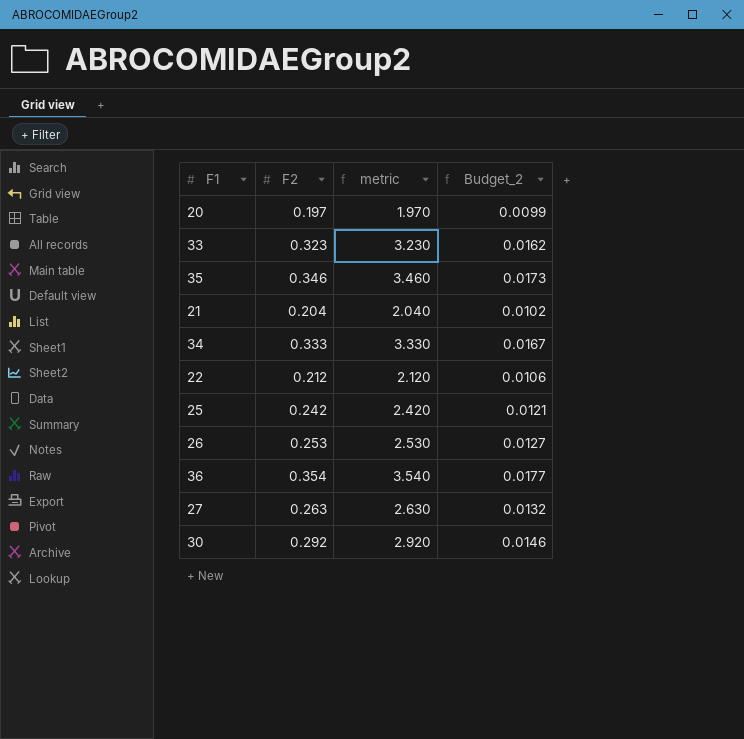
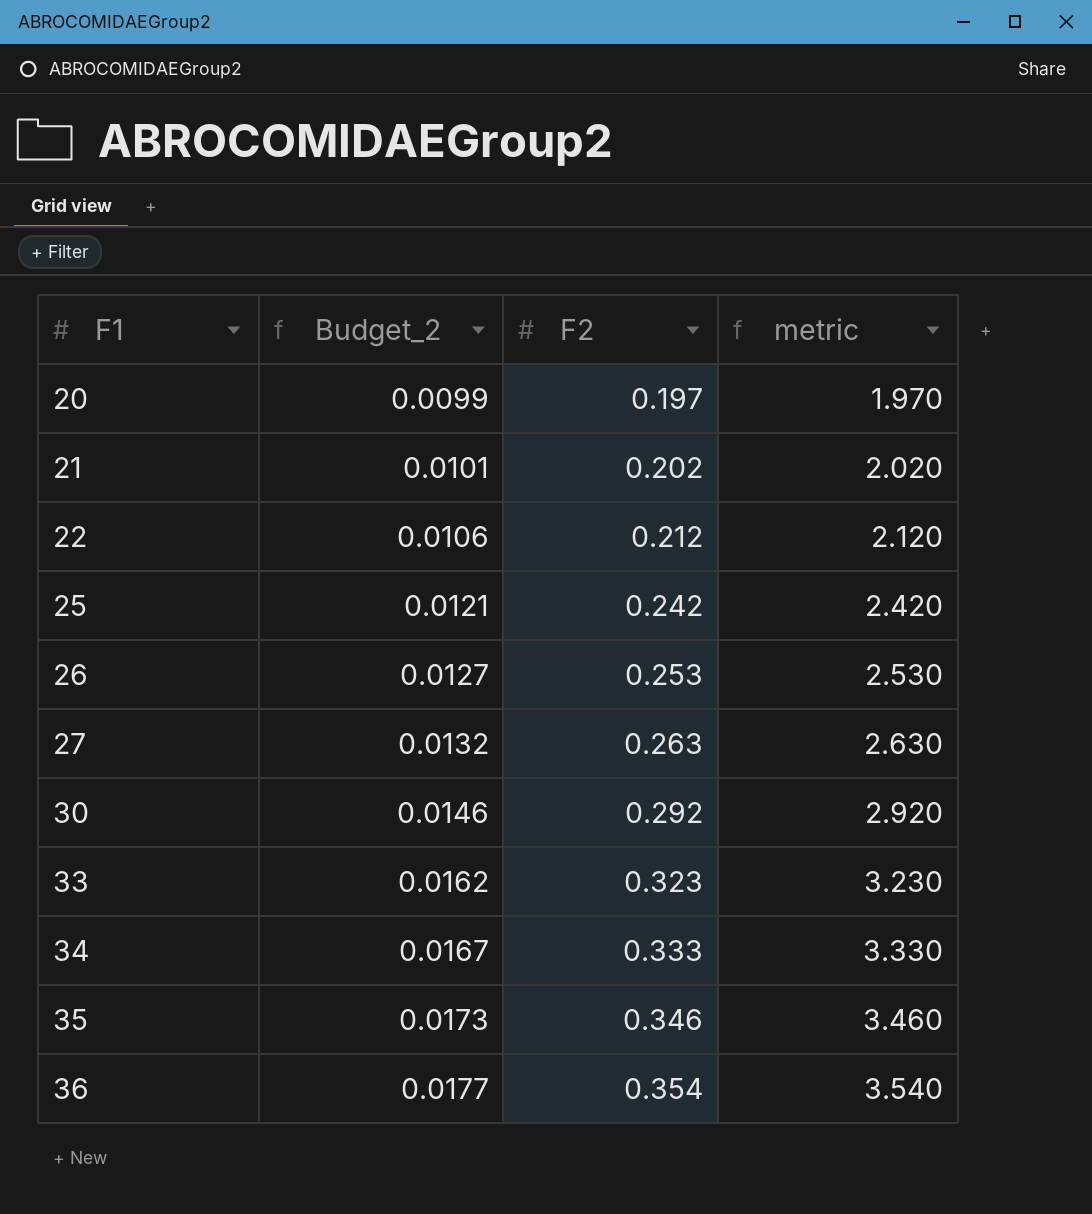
row order: none -> F1 ascending
column Budget_2 | position: 4 -> 2
21 | Budget_2: 0.0102 -> 0.0101
21 | F2: 0.204 -> 0.202
21 | metric: 2.040 -> 2.020

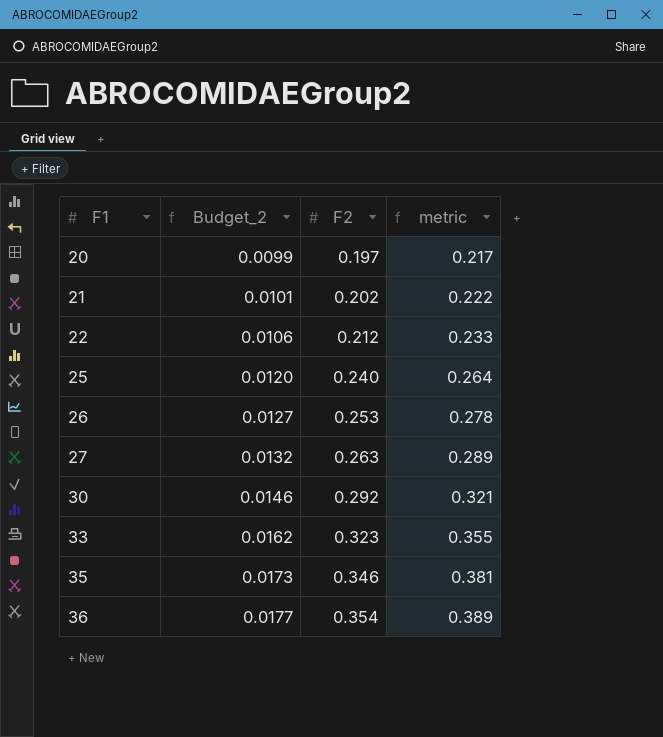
column metric | formula: [F2] * 10 -> [F2] * 1.1
row 34: 0.0167 | 0.333 | 3.330 -> none
25 | Budget_2: 0.0121 -> 0.0120
25 | F2: 0.242 -> 0.240

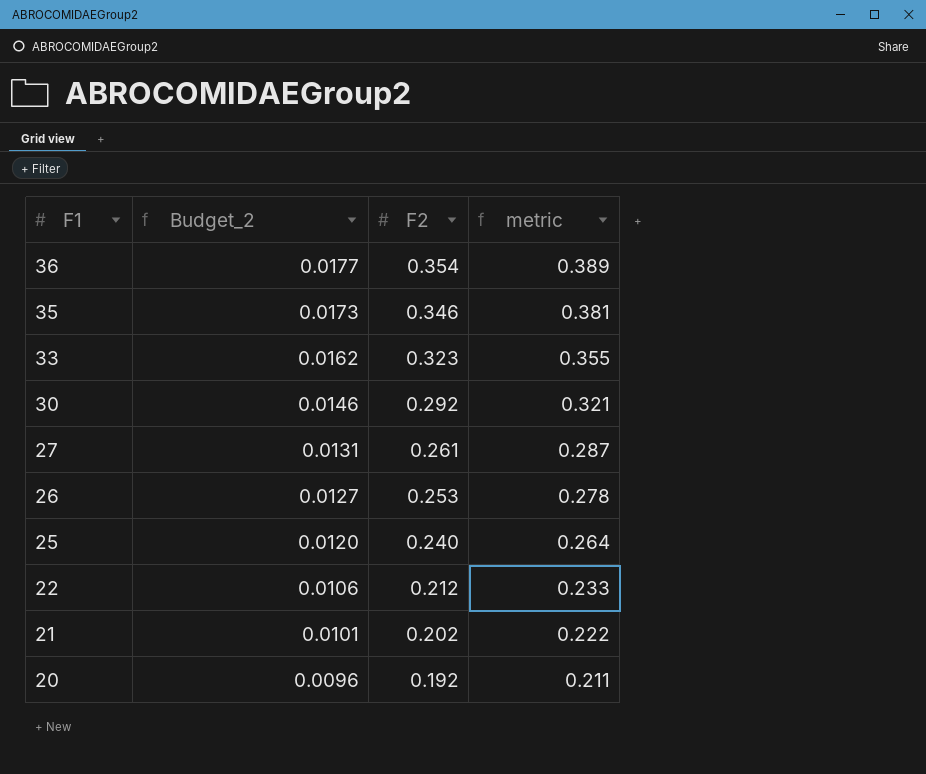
row order: F1 ascending -> F1 descending
27 | Budget_2: 0.0132 -> 0.0131
27 | F2: 0.263 -> 0.261
27 | metric: 0.289 -> 0.287
20 | Budget_2: 0.0099 -> 0.0096
20 | F2: 0.197 -> 0.192
20 | metric: 0.217 -> 0.211

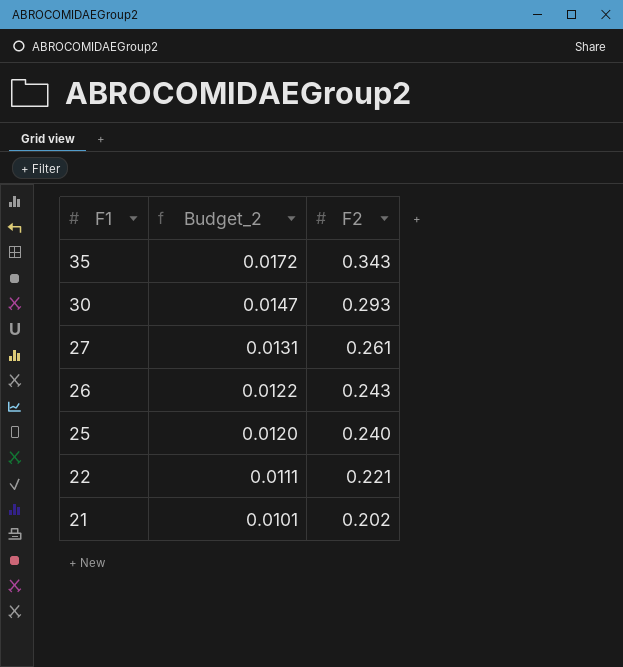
column metric | formula: [F2] * 1.1 -> none
row 36: 0.0177 | 0.354 | 0.389 -> none
row 33: 0.0162 | 0.323 | 0.355 -> none
row 20: 0.0096 | 0.192 | 0.211 -> none
35 | Budget_2: 0.0173 -> 0.0172
35 | F2: 0.346 -> 0.343
30 | Budget_2: 0.0146 -> 0.0147
30 | F2: 0.292 -> 0.293
26 | Budget_2: 0.0127 -> 0.0122
26 | F2: 0.253 -> 0.243
22 | Budget_2: 0.0106 -> 0.0111
22 | F2: 0.212 -> 0.221

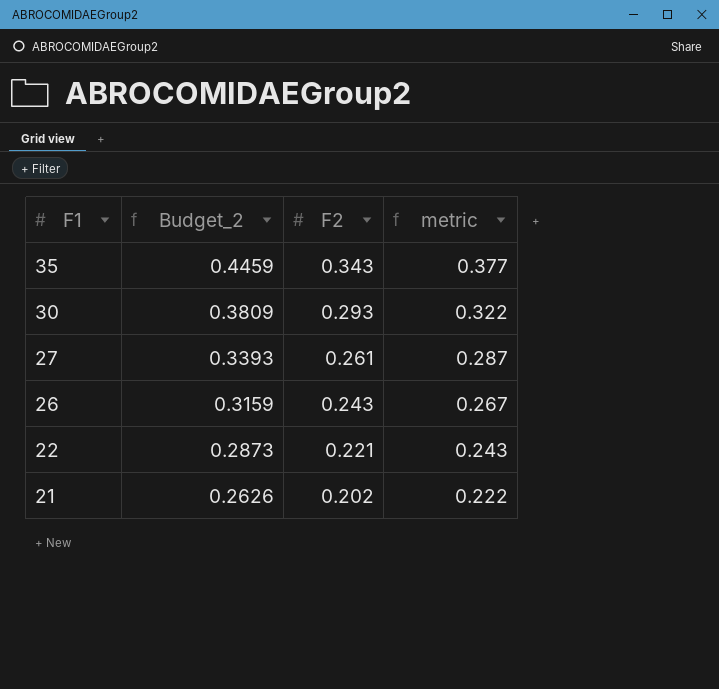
column Budget_2 | formula: [F2] * 0.05 -> [F2] * 1.3
column metric | formula: none -> [F2] * 1.1
row 25: 0.0120 | 0.240 -> none

